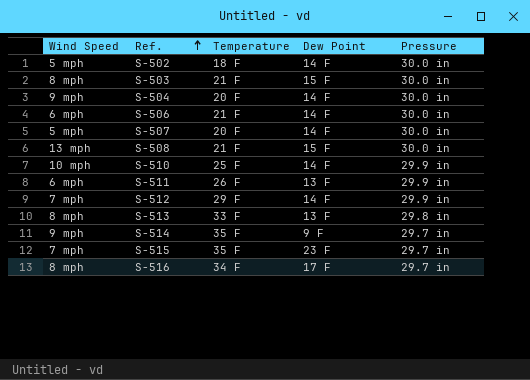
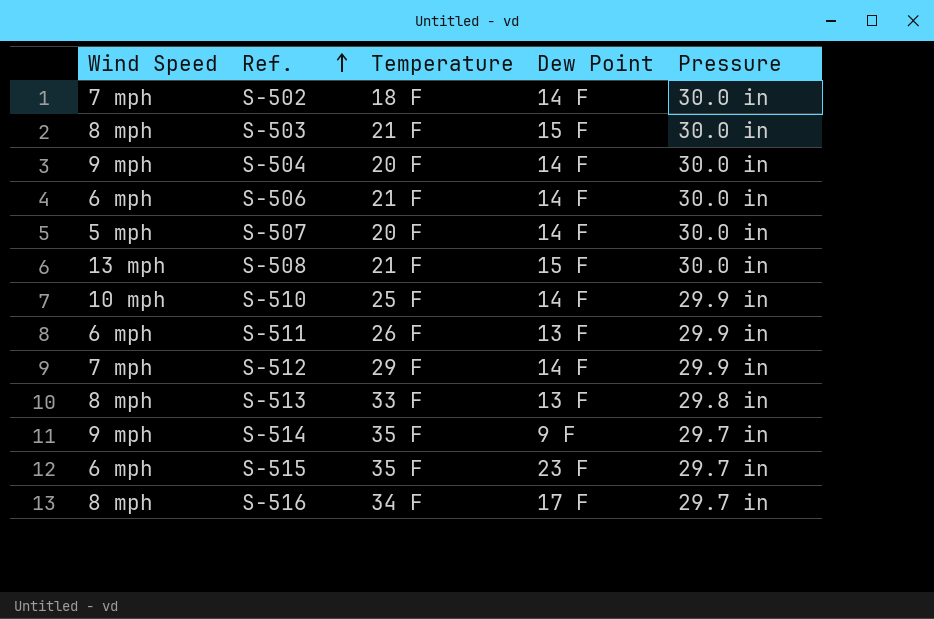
S-502 | Wind Speed: 5 mph -> 7 mph
S-515 | Wind Speed: 7 mph -> 6 mph

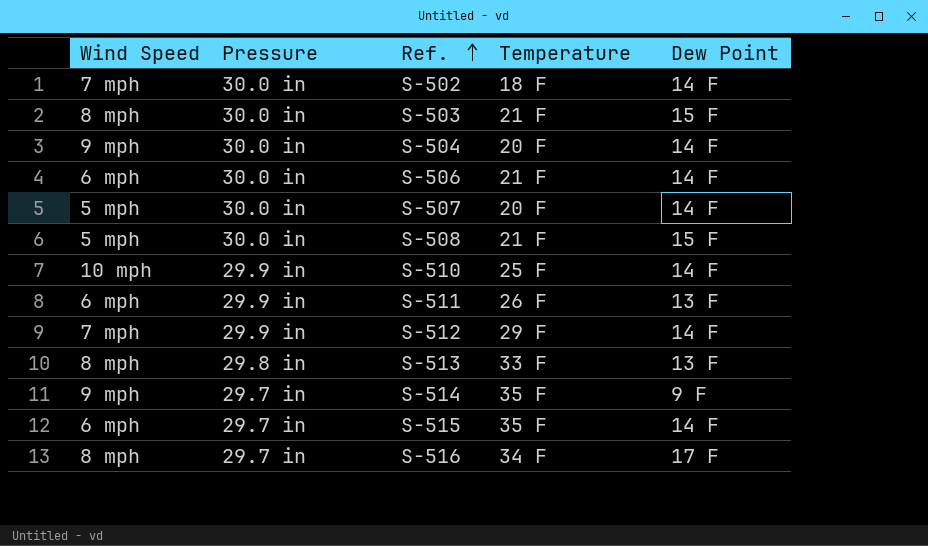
column Pressure | position: 5 -> 2
S-508 | Wind Speed: 13 mph -> 5 mph
S-515 | Dew Point: 23 F -> 14 F

